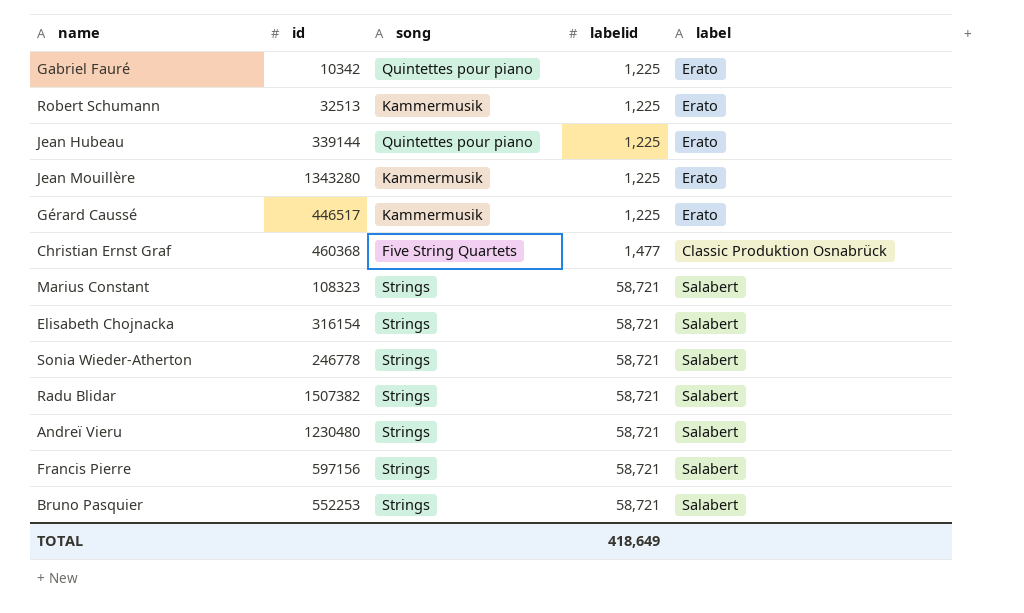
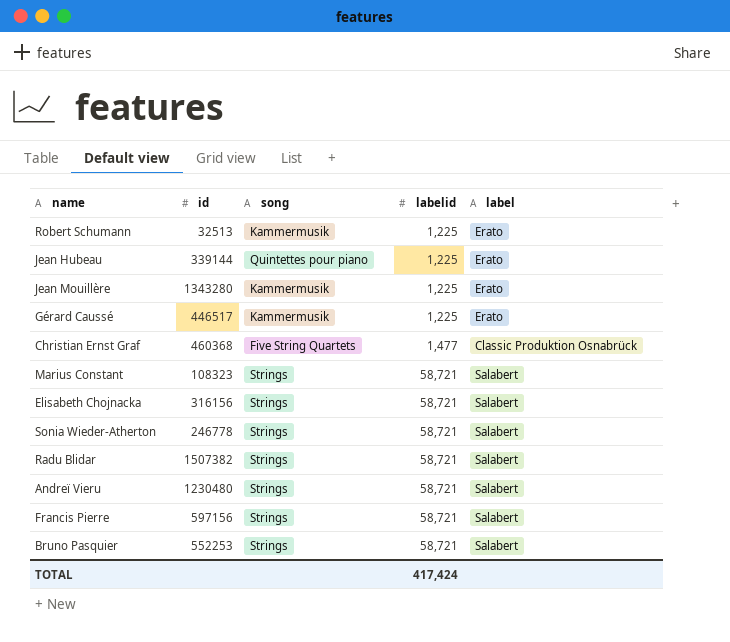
row Gabriel Fauré: 10342 | Quintettes pour piano | 1,225 | Erato -> none
Elisabeth Chojnacka | id: 316154 -> 316156
TOTAL | labelid: 418,649 -> 417,424

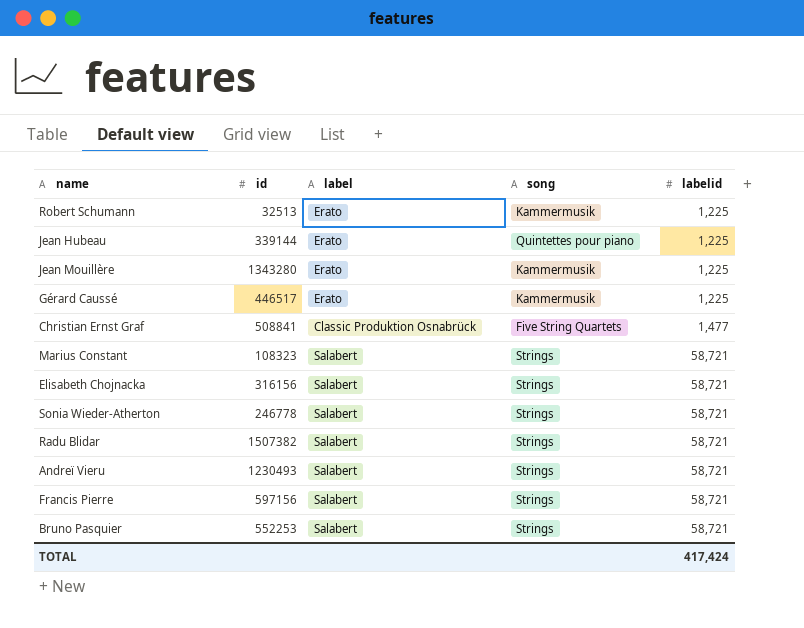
column label | position: 5 -> 3
Christian Ernst Graf | id: 460368 -> 508841
Andreï Vieru | id: 1230480 -> 1230493

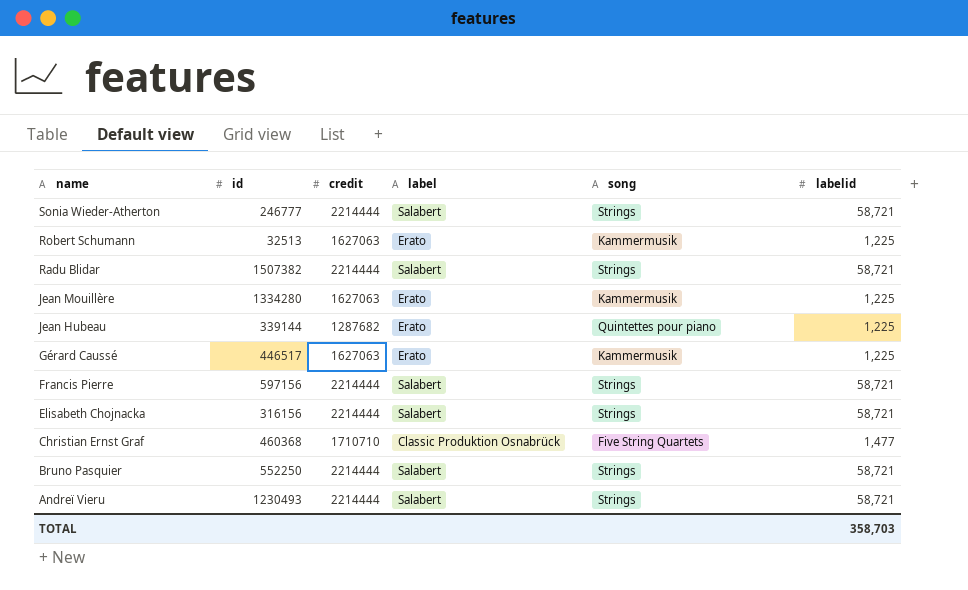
row order: labelid ascending -> name descending
column credit | position: none -> 3
row Marius Constant: 108323 | Salabert | Strings | 58,721 -> none
Sonia Wieder‐Atherton | id: 246778 -> 246777
Jean Mouillère | id: 1343280 -> 1334280
Christian Ernst Graf | id: 508841 -> 460368
Bruno Pasquier | id: 552253 -> 552250
TOTAL | labelid: 417,424 -> 358,703

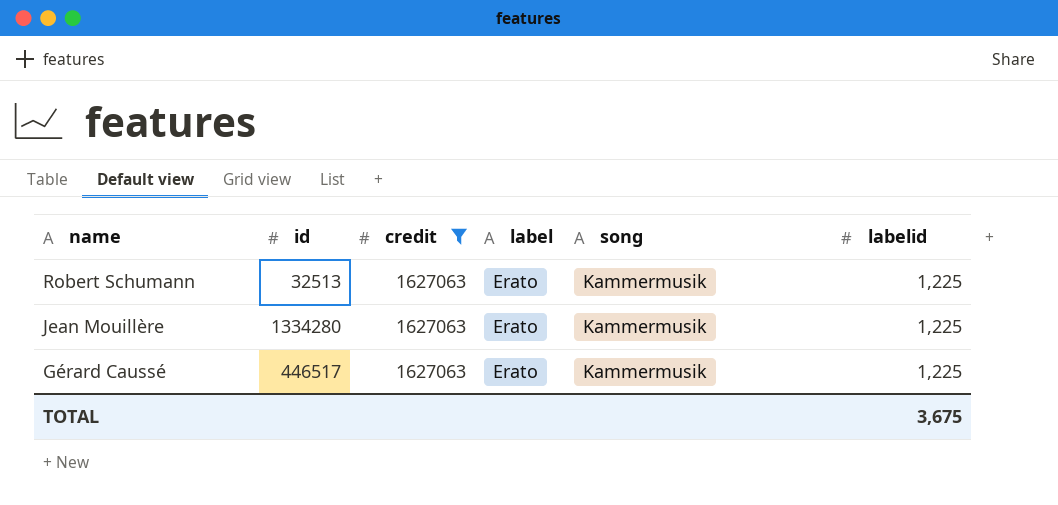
filter: none -> credit = 1627063
TOTAL | labelid: 358,703 -> 3,675

